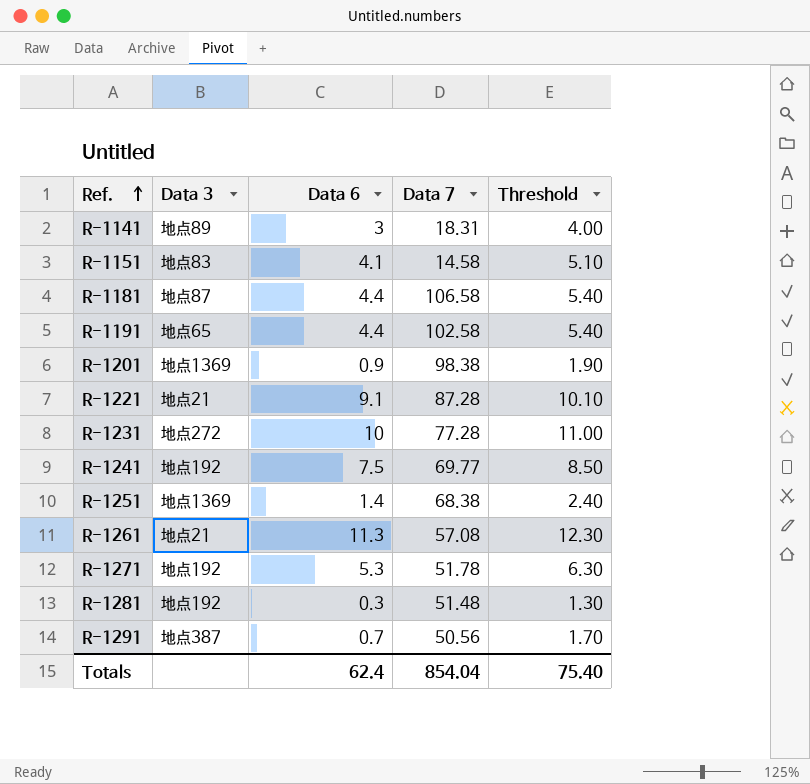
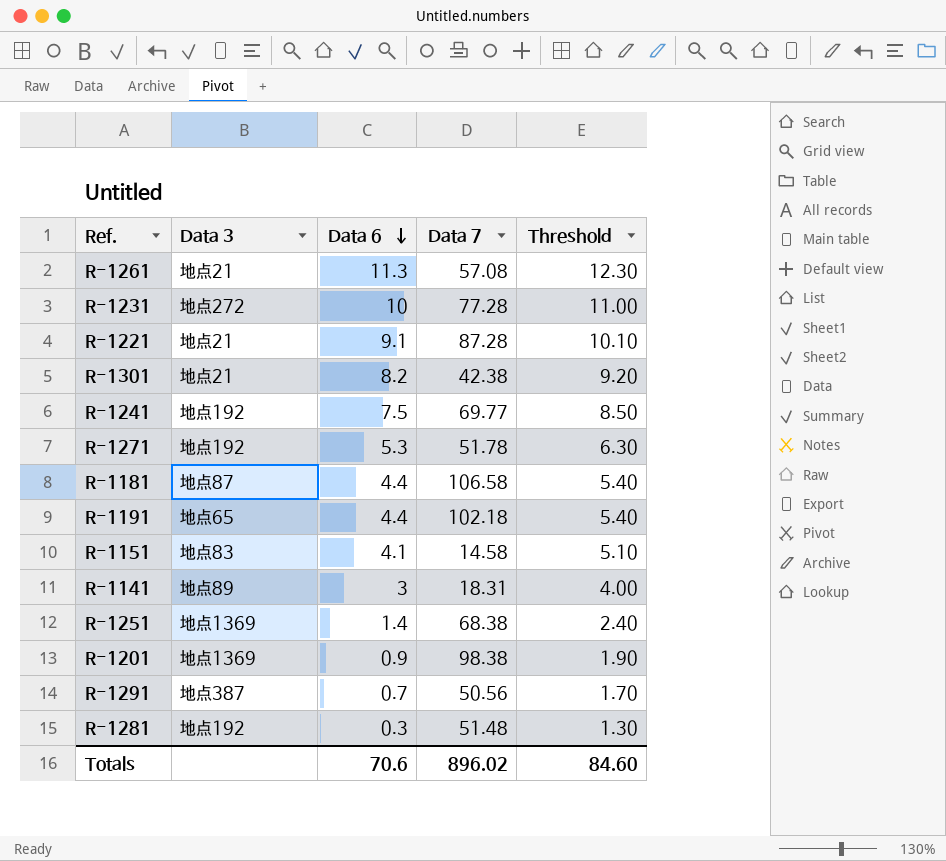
row order: Ref. ascending -> Data 6 descending
row R-1301: none -> 地点21 | 8.2 | 42.38 | 9.20
R-1191 | Data 7: 102.58 -> 102.18
Totals | Data 6: 62.4 -> 70.6
Totals | Data 7: 854.04 -> 896.02
Totals | Threshold: 75.40 -> 84.60

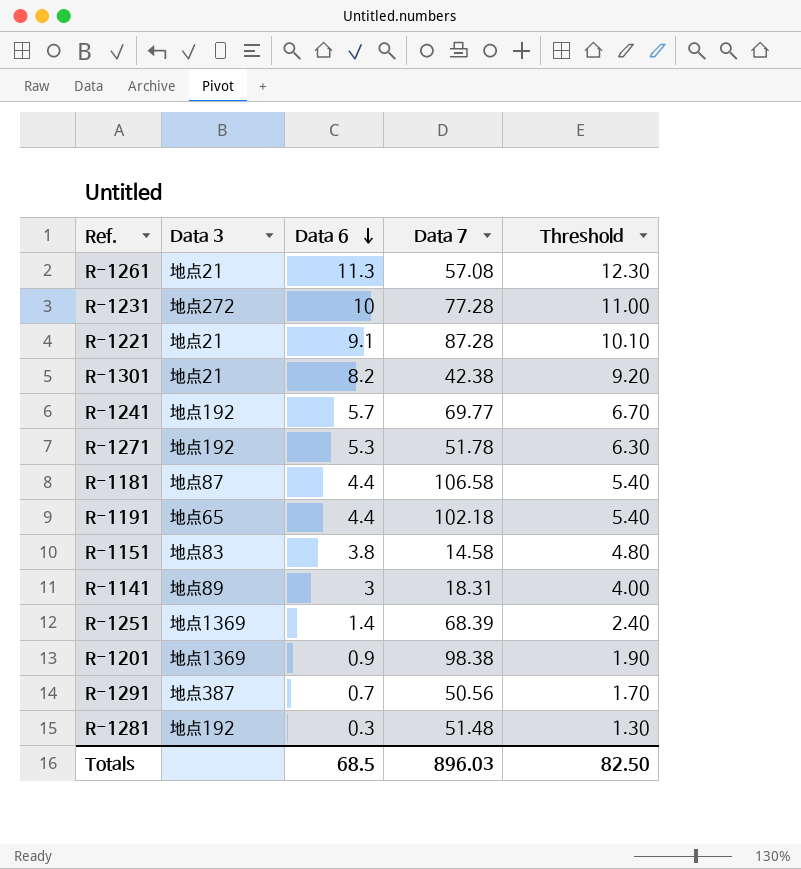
R-1241 | Data 6: 7.5 -> 5.7
R-1241 | Threshold: 8.50 -> 6.70
R-1151 | Data 6: 4.1 -> 3.8
R-1151 | Threshold: 5.10 -> 4.80
R-1251 | Data 7: 68.38 -> 68.39
Totals | Data 6: 70.6 -> 68.5
Totals | Data 7: 896.02 -> 896.03
Totals | Threshold: 84.60 -> 82.50

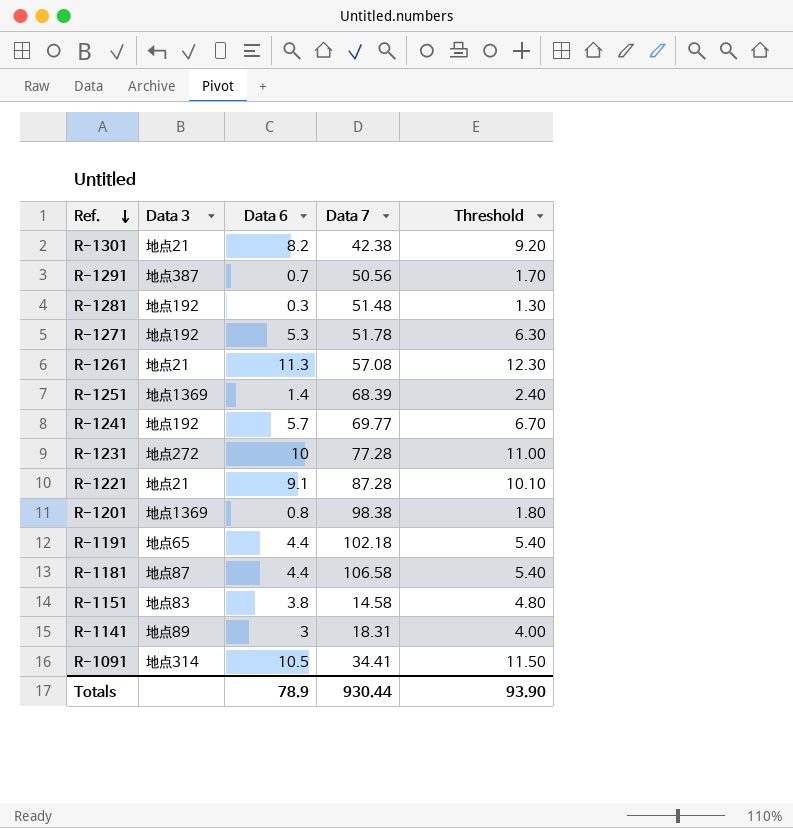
row order: Data 6 descending -> Ref. descending
R-1201 | Data 6: 0.9 -> 0.8
R-1201 | Threshold: 1.90 -> 1.80
row R-1091: none -> 地点314 | 10.5 | 34.41 | 11.50
Totals | Data 6: 68.5 -> 78.9
Totals | Data 7: 896.03 -> 930.44
Totals | Threshold: 82.50 -> 93.90

